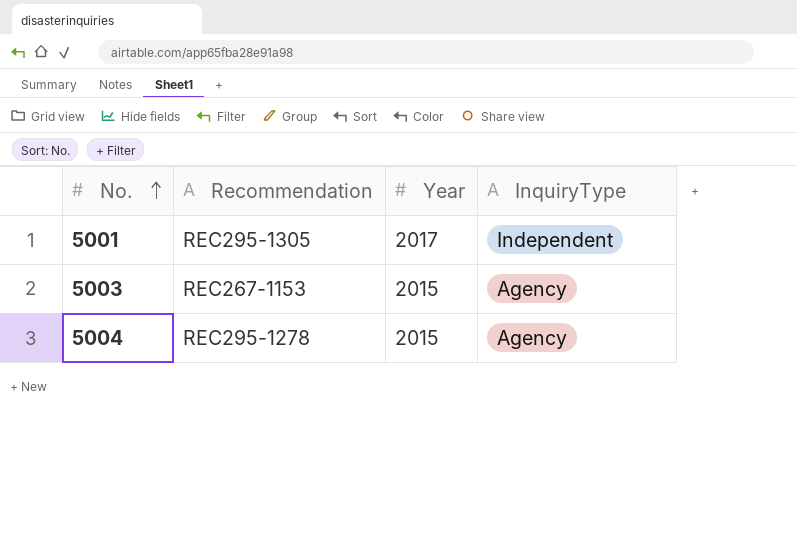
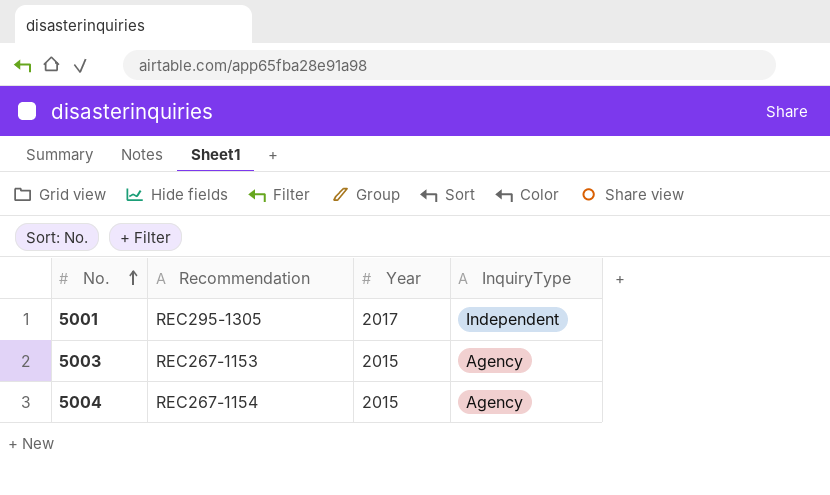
5004 | Recommendation: REC295-1278 -> REC267-1154

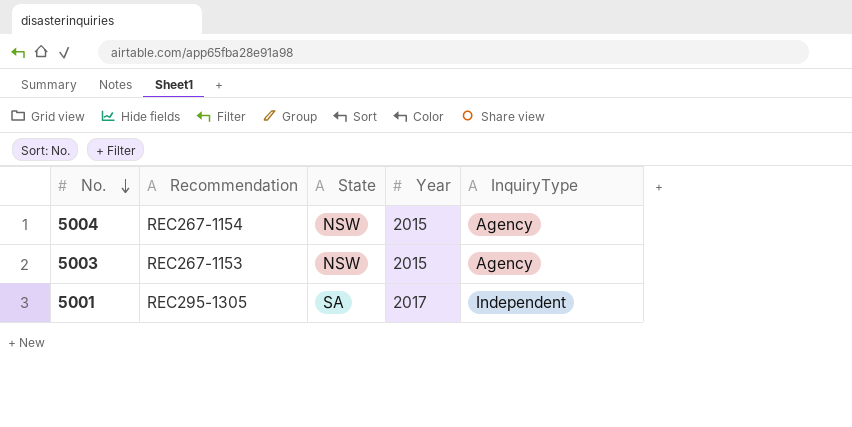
row order: No. ascending -> No. descending
column State | position: none -> 3

